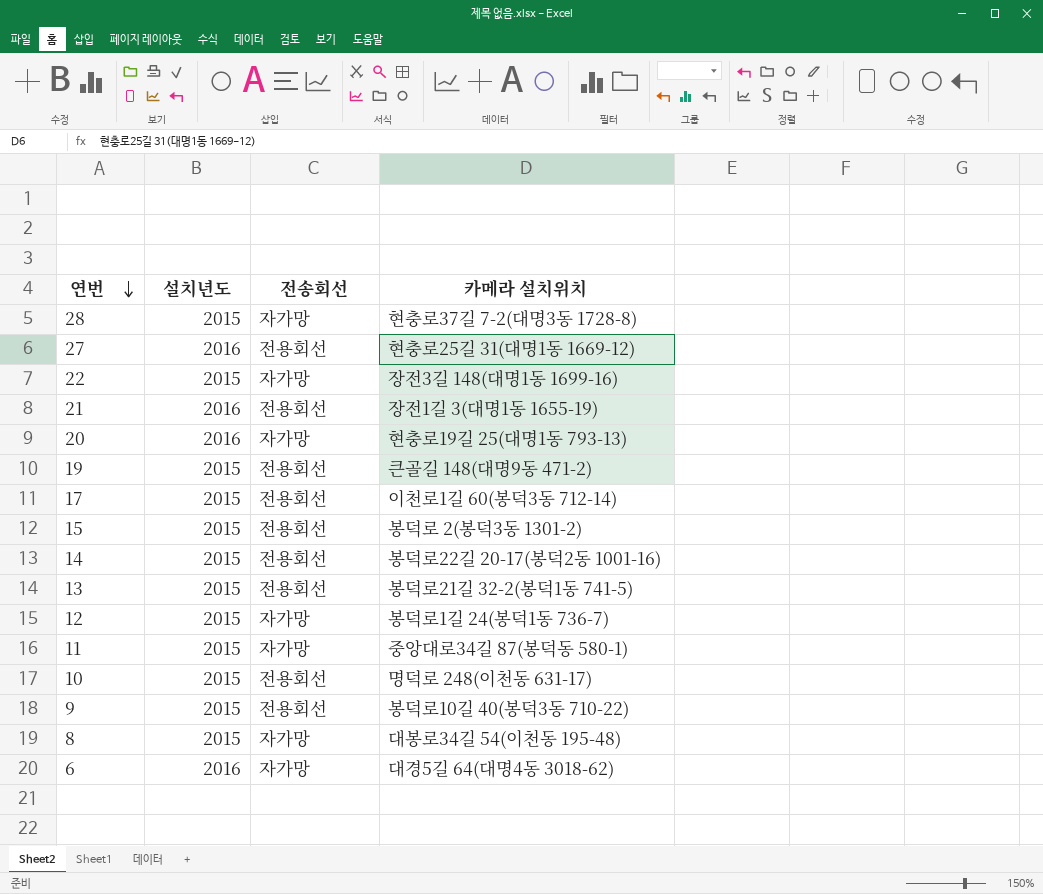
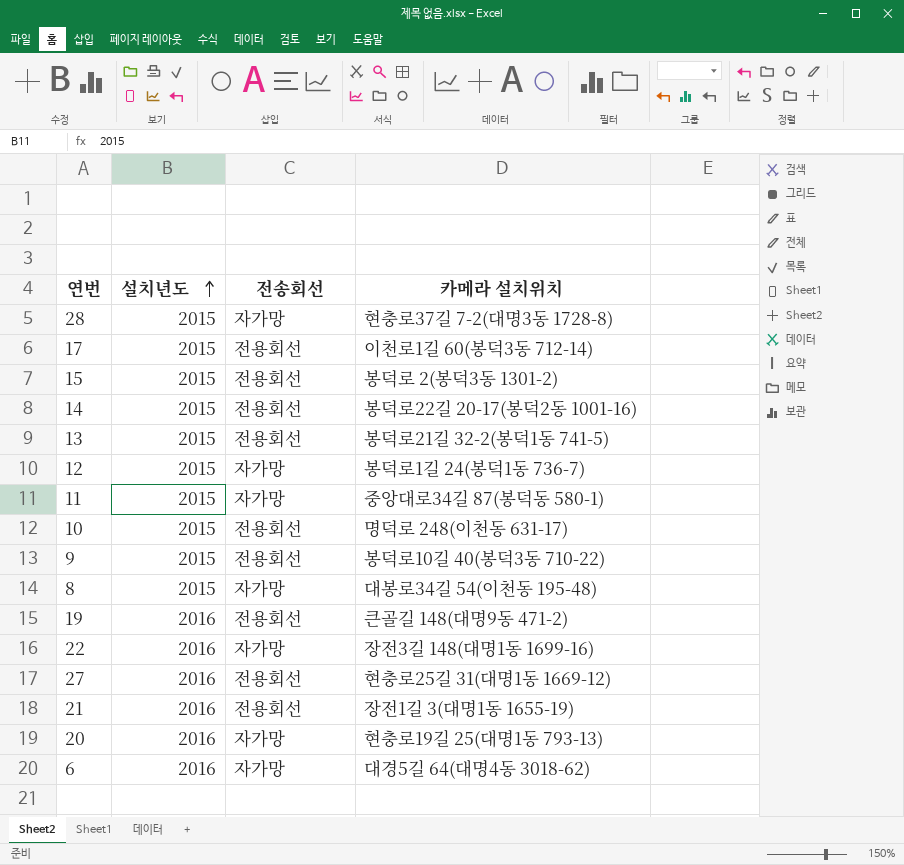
row order: 연번 descending -> 설치년도 ascending
19 | 설치년도: 2015 -> 2016
22 | 설치년도: 2015 -> 2016

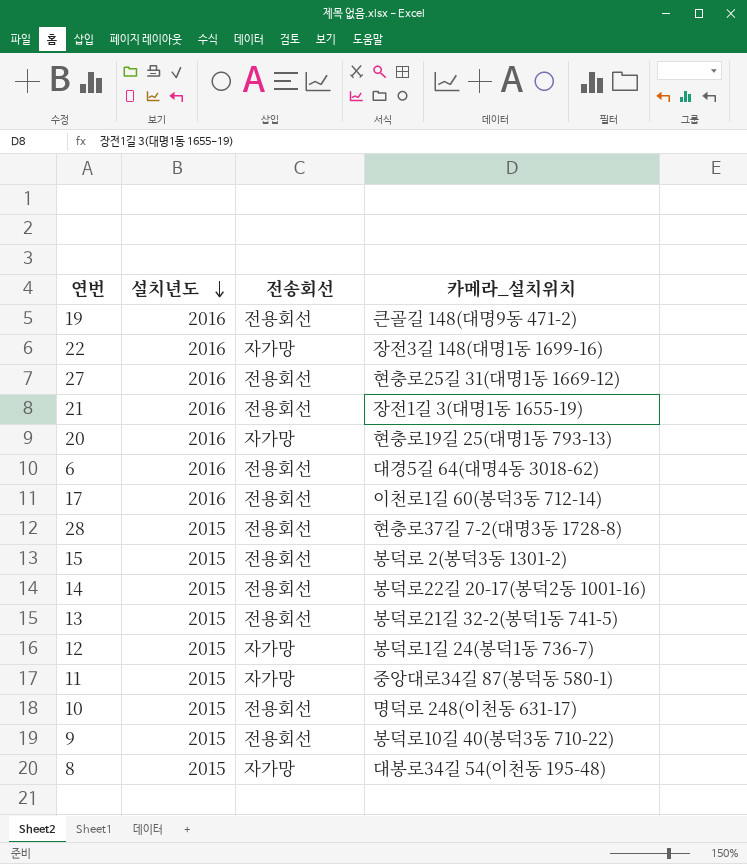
row order: 설치년도 ascending -> 설치년도 descending
column name: 카메라 설치위치 -> 카메라_설치위치
6 | 전송회선: 자가망 -> 전용회선
17 | 설치년도: 2015 -> 2016
28 | 전송회선: 자가망 -> 전용회선

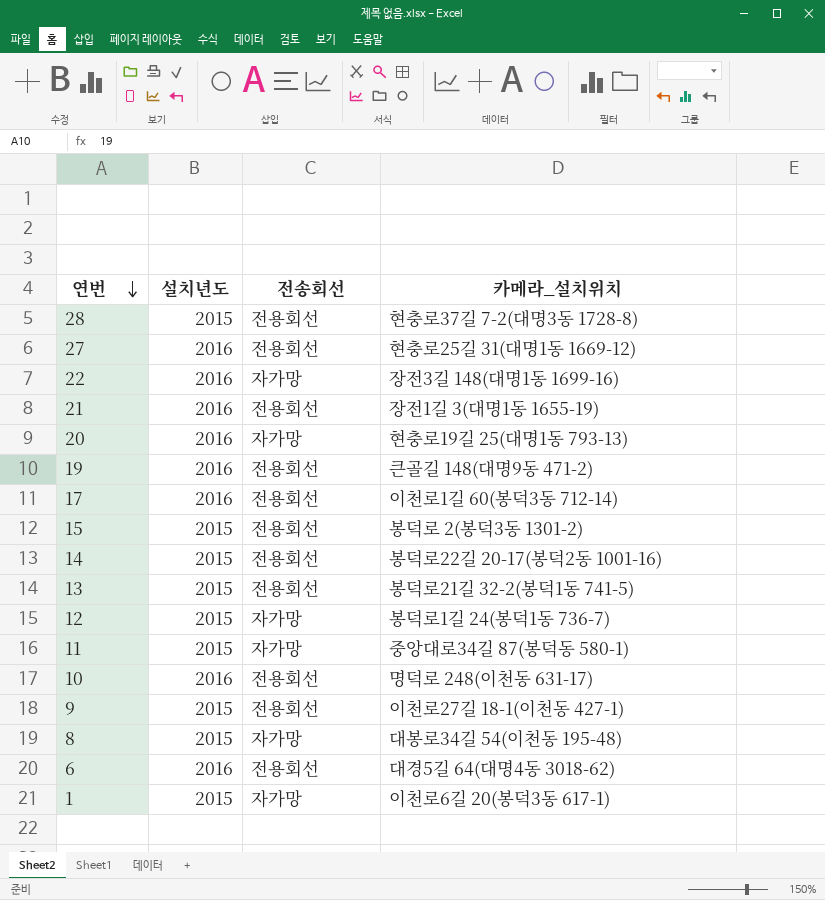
row order: 설치년도 descending -> 연번 descending
10 | 설치년도: 2015 -> 2016
9 | 카메라_설치위치: 봉덕로10길 40(봉덕3동 710-22) -> 이천로27길 18-1(이천동 427-1)
row 1: none -> 2015 | 자가망 | 이천로6길 20(봉덕3동 617-1)

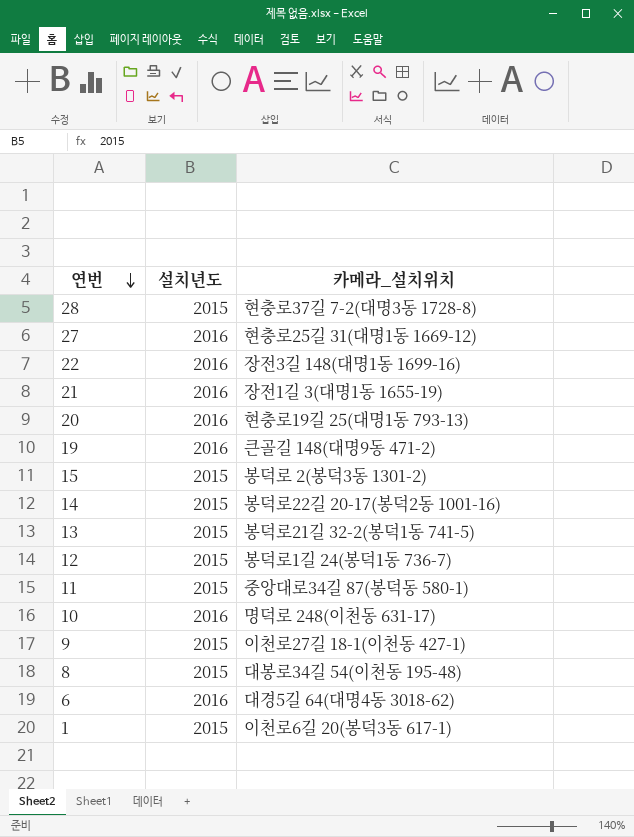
column 전송회선 | position: 3 -> none
row 17: 2016 | 전용회선 | 이천로1길 60(봉덕3동 712-14) -> none

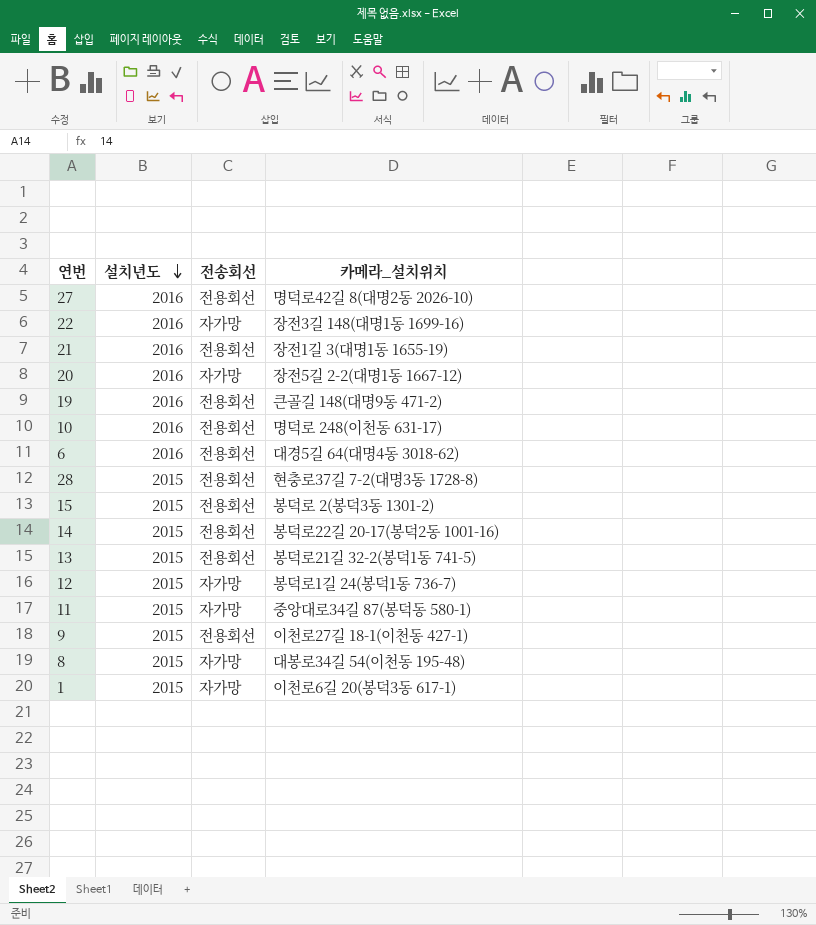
row order: 연번 descending -> 설치년도 descending
column 전송회선 | position: none -> 3
27 | 카메라_설치위치: 현충로25길 31(대명1동 1669-12) -> 명덕로42길 8(대명2동 2026-10)
20 | 카메라_설치위치: 현충로19길 25(대명1동 793-13) -> 장전5길 2-2(대명1동 1667-12)

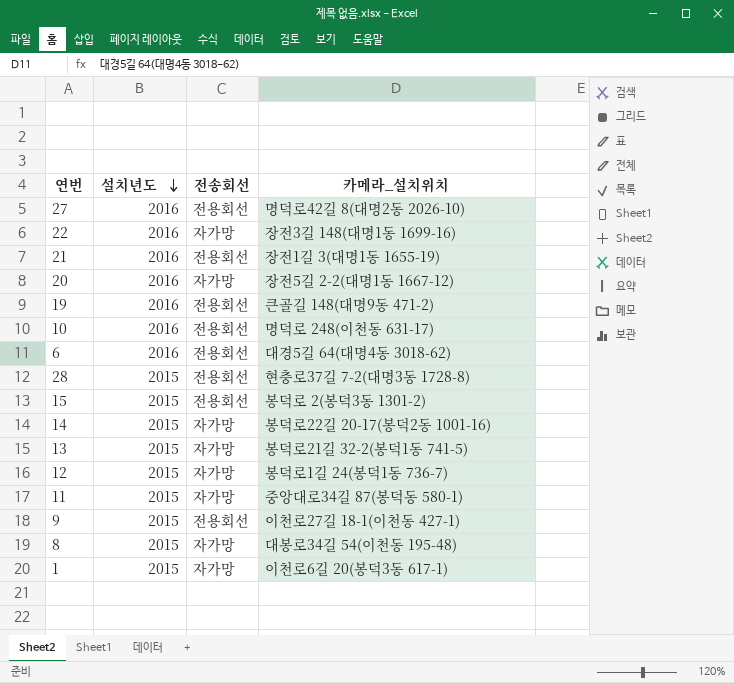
14 | 전송회선: 전용회선 -> 자가망
13 | 전송회선: 전용회선 -> 자가망

